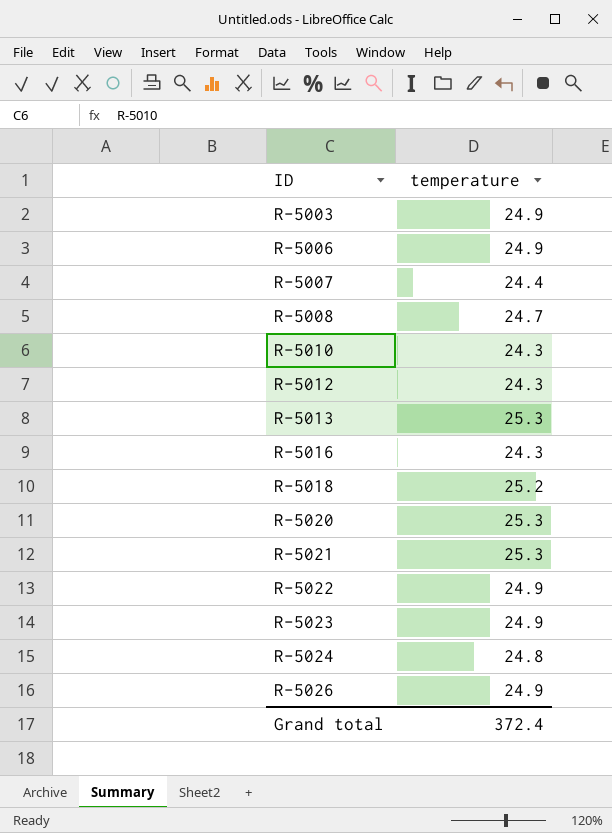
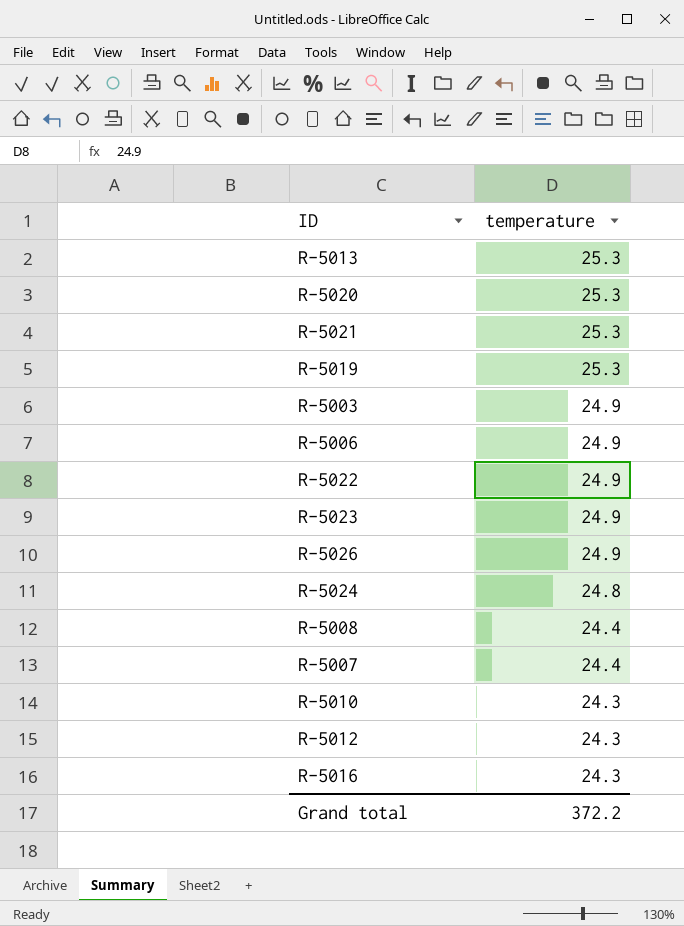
row order: ID ascending -> temperature descending
row R-5018: 25.2 -> none
row R-5019: none -> 25.3
R-5008 | temperature: 24.7 -> 24.4
Grand total | temperature: 372.4 -> 372.2

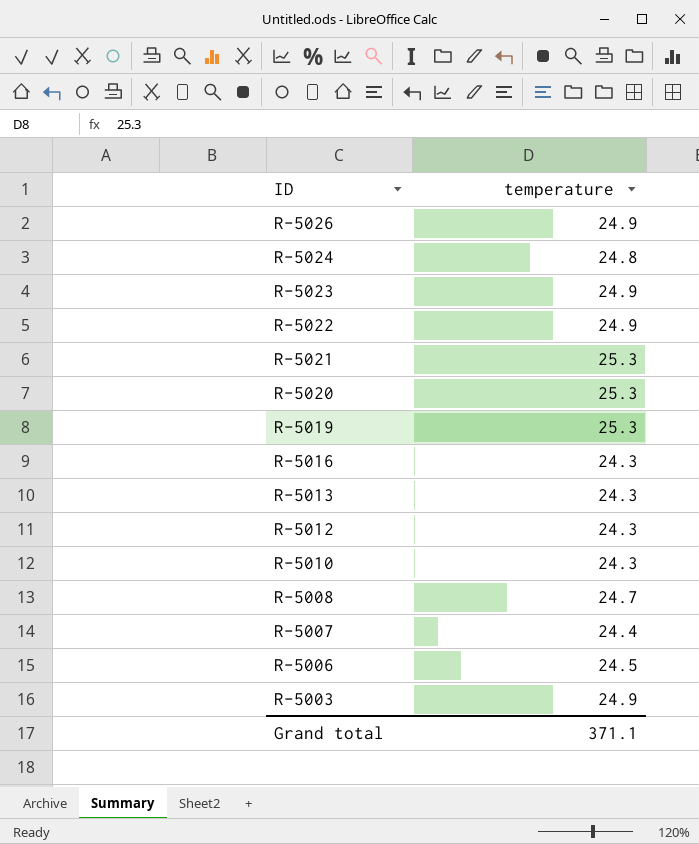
row order: temperature descending -> ID descending
R-5013 | temperature: 25.3 -> 24.3
R-5008 | temperature: 24.4 -> 24.7
R-5006 | temperature: 24.9 -> 24.5
Grand total | temperature: 372.2 -> 371.1

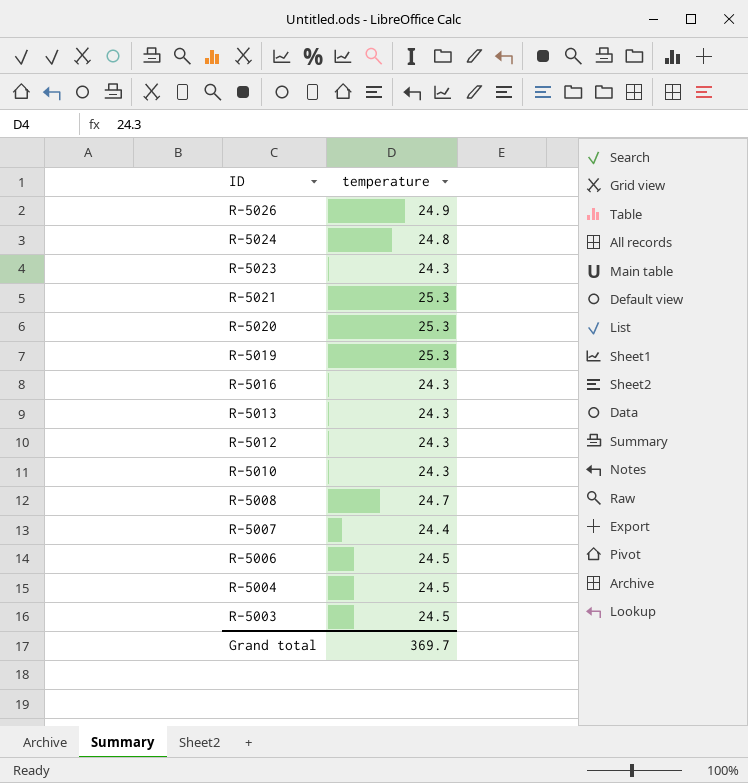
row R-5022: 24.9 -> none
R-5023 | temperature: 24.9 -> 24.3
row R-5004: none -> 24.5
R-5003 | temperature: 24.9 -> 24.5
Grand total | temperature: 371.1 -> 369.7

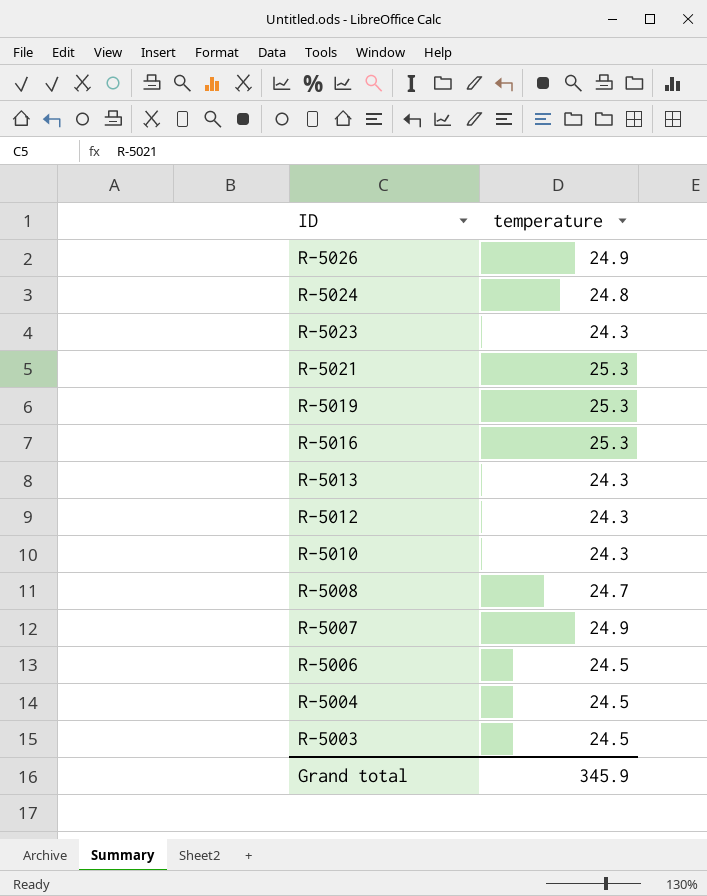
row R-5020: 25.3 -> none
R-5016 | temperature: 24.3 -> 25.3
R-5007 | temperature: 24.4 -> 24.9
Grand total | temperature: 369.7 -> 345.9

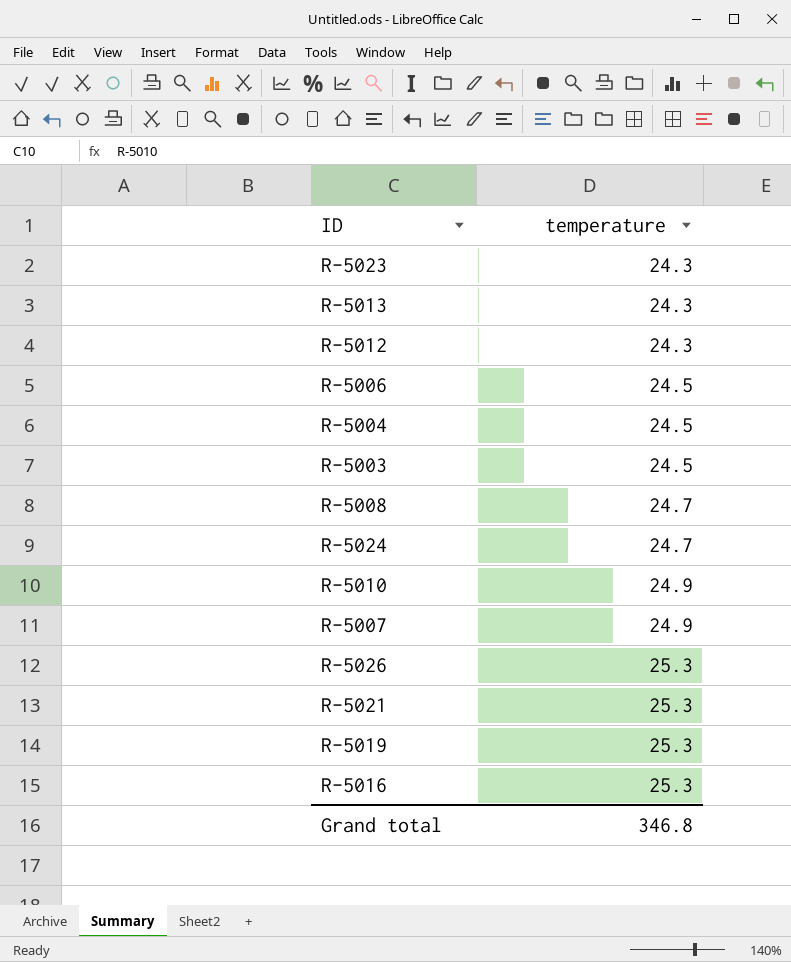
row order: ID descending -> temperature ascending
R-5024 | temperature: 24.8 -> 24.7
R-5010 | temperature: 24.3 -> 24.9
R-5026 | temperature: 24.9 -> 25.3
Grand total | temperature: 345.9 -> 346.8

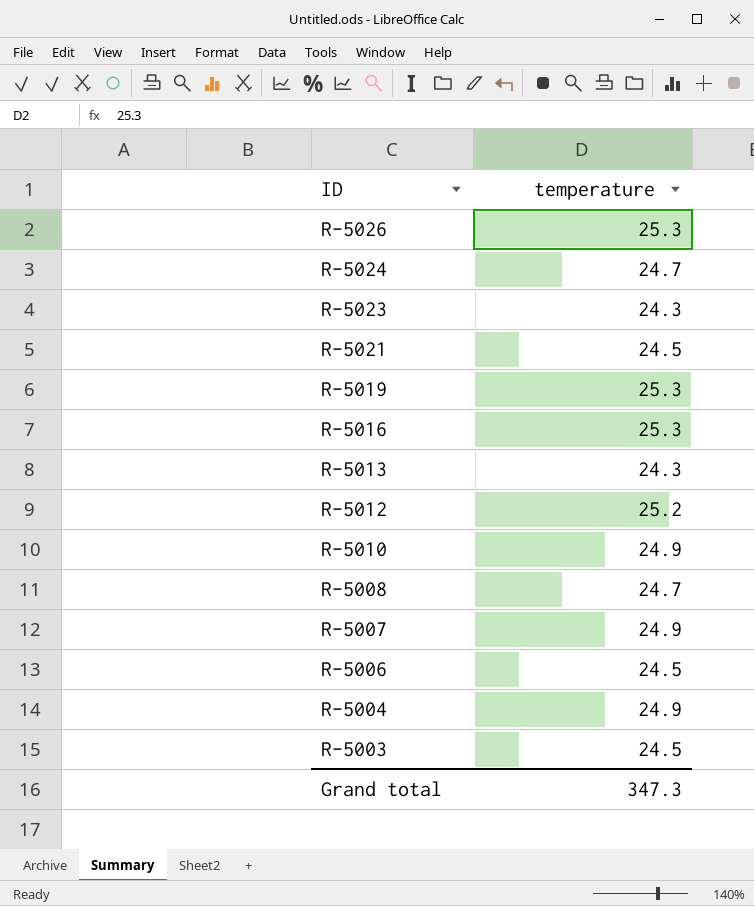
row order: temperature ascending -> ID descending
R-5021 | temperature: 25.3 -> 24.5
R-5012 | temperature: 24.3 -> 25.2
R-5004 | temperature: 24.5 -> 24.9
Grand total | temperature: 346.8 -> 347.3

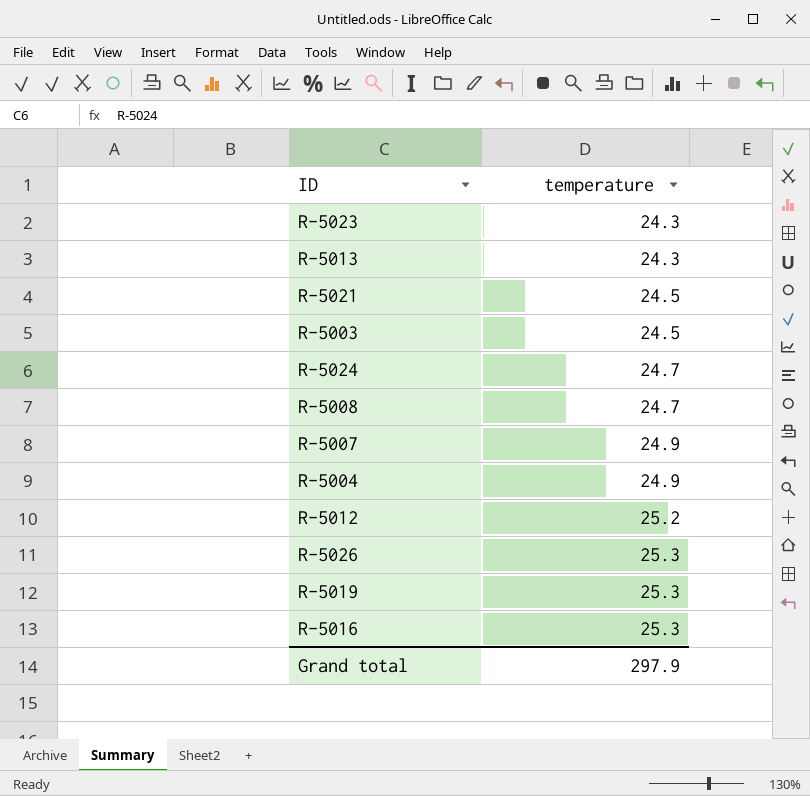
row order: ID descending -> temperature ascending
row R-5010: 24.9 -> none
row R-5006: 24.5 -> none
Grand total | temperature: 347.3 -> 297.9

